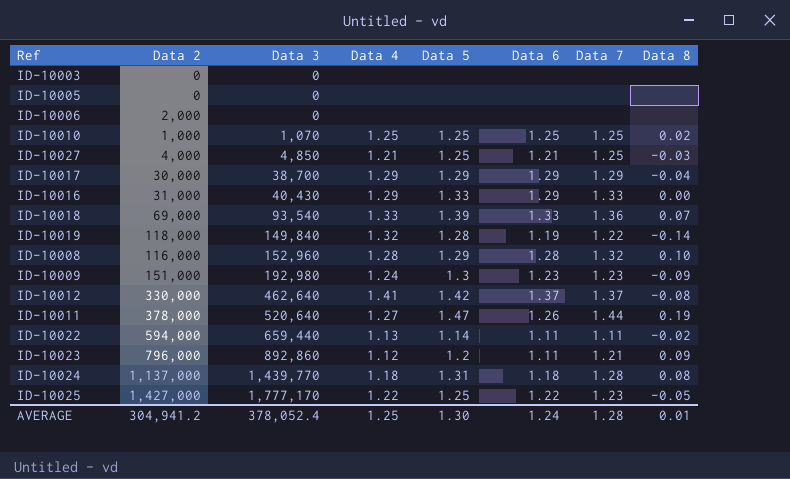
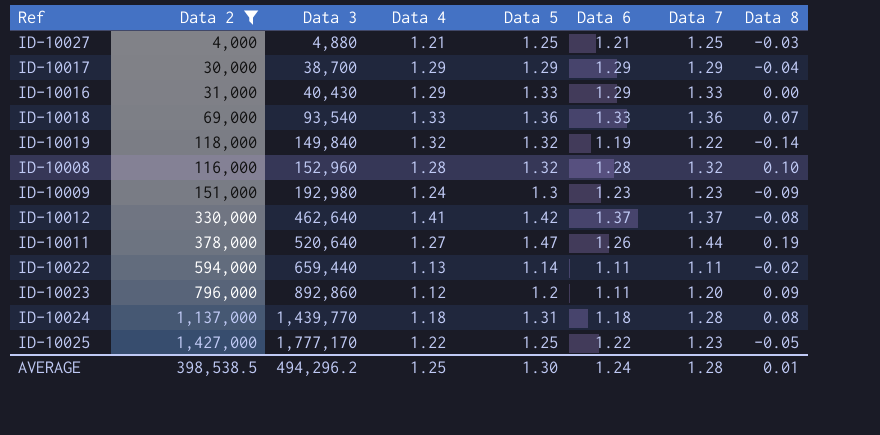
filter: none -> Data 2 >= 4,000
ID-10027 | Data 3: 4,850 -> 4,880
ID-10018 | Data 5: 1.39 -> 1.36
ID-10019 | Data 5: 1.28 -> 1.32
ID-10008 | Data 5: 1.29 -> 1.32
ID-10023 | Data 7: 1.21 -> 1.20
AVERAGE | Data 2: 304,941.2 -> 398,538.5
AVERAGE | Data 3: 378,052.4 -> 494,296.2

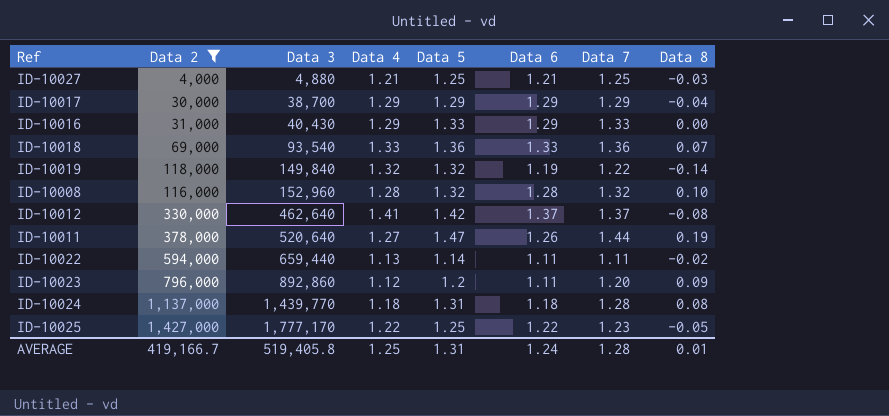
row ID-10009: 151,000 | 192,980 | 1.24 | 1.3 | 1.23 | 1.23 | -0.09 -> none
AVERAGE | Data 2: 398,538.5 -> 419,166.7
AVERAGE | Data 3: 494,296.2 -> 519,405.8
AVERAGE | Data 5: 1.30 -> 1.31

